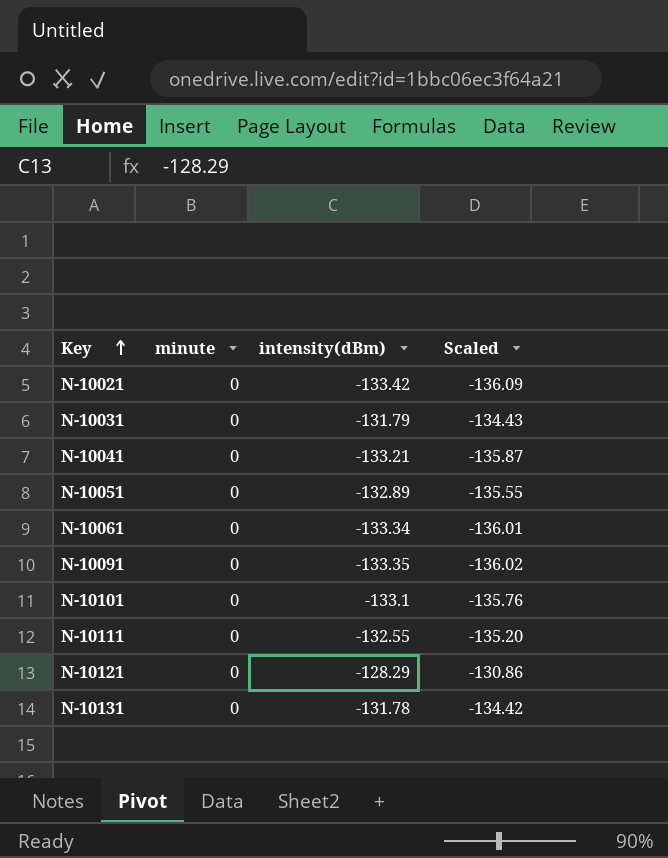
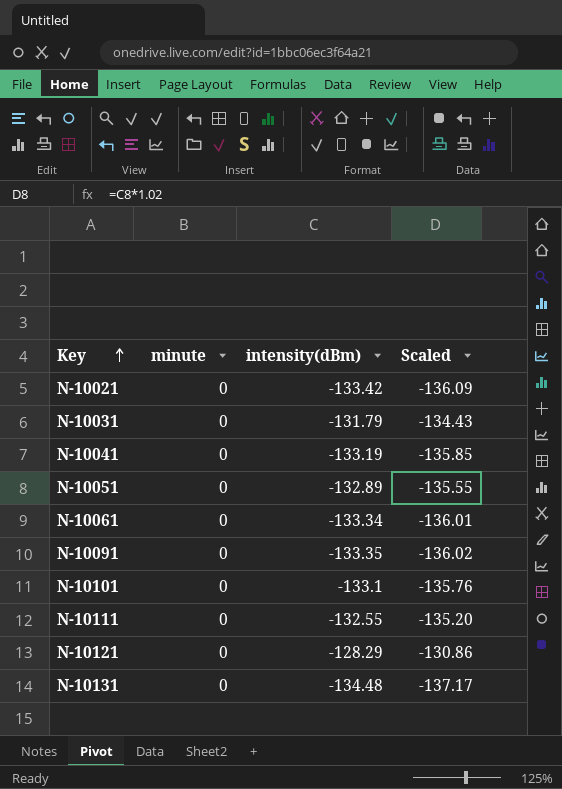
N-10041 | intensity(dBm): -133.21 -> -133.19
N-10041 | Scaled: -135.87 -> -135.85
N-10131 | intensity(dBm): -131.78 -> -134.48
N-10131 | Scaled: -134.42 -> -137.17

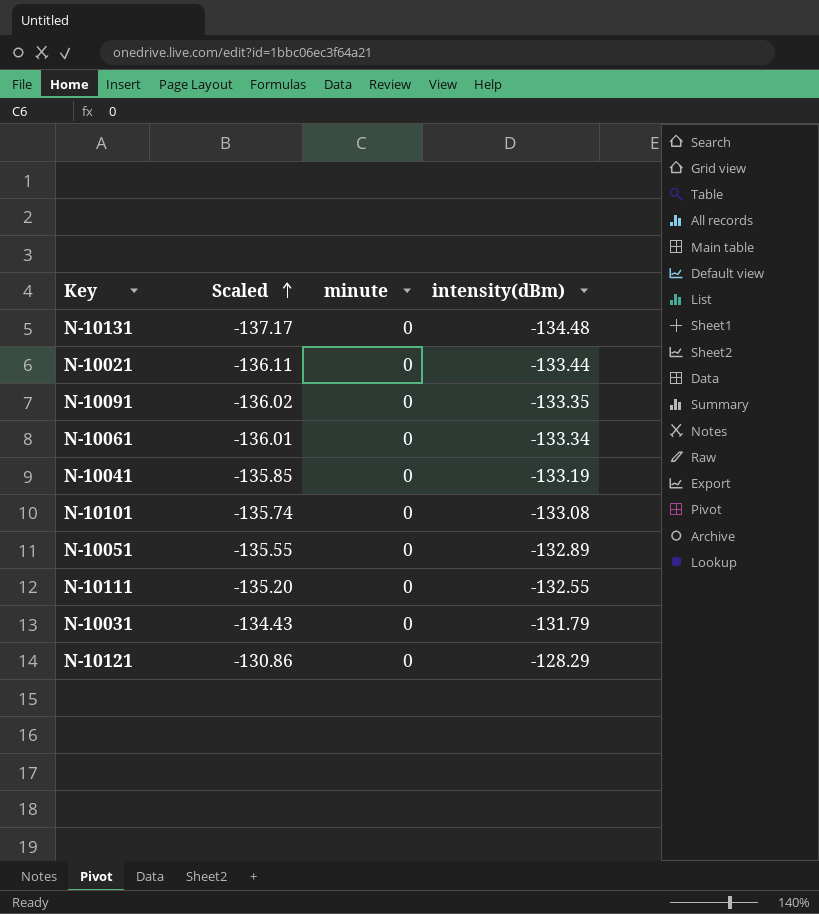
row order: Key ascending -> Scaled ascending
column Scaled | position: 4 -> 2
N-10021 | Scaled: -136.09 -> -136.11
N-10021 | intensity(dBm): -133.42 -> -133.44
N-10101 | Scaled: -135.76 -> -135.74
N-10101 | intensity(dBm): -133.1 -> -133.08

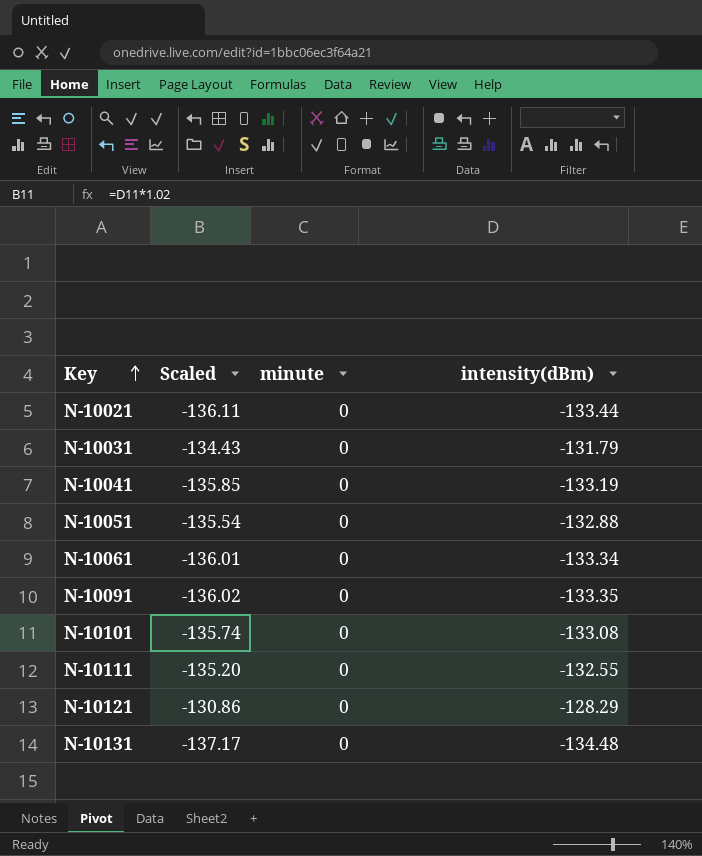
row order: Scaled ascending -> Key ascending
N-10051 | Scaled: -135.55 -> -135.54
N-10051 | intensity(dBm): -132.89 -> -132.88

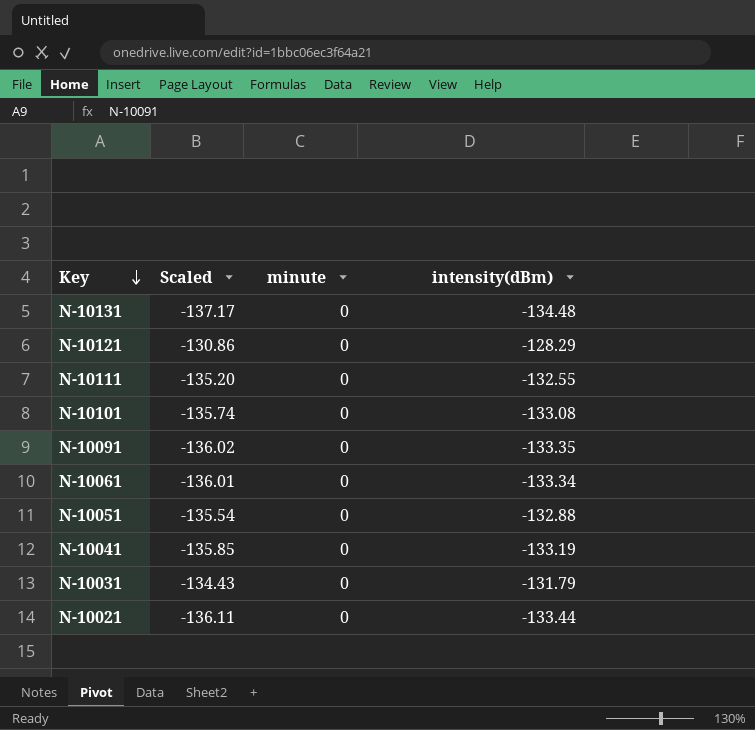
row order: Key ascending -> Key descending

